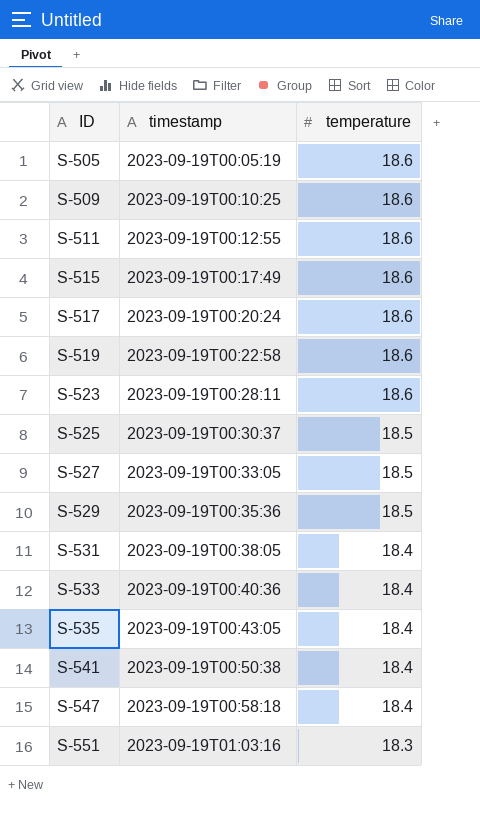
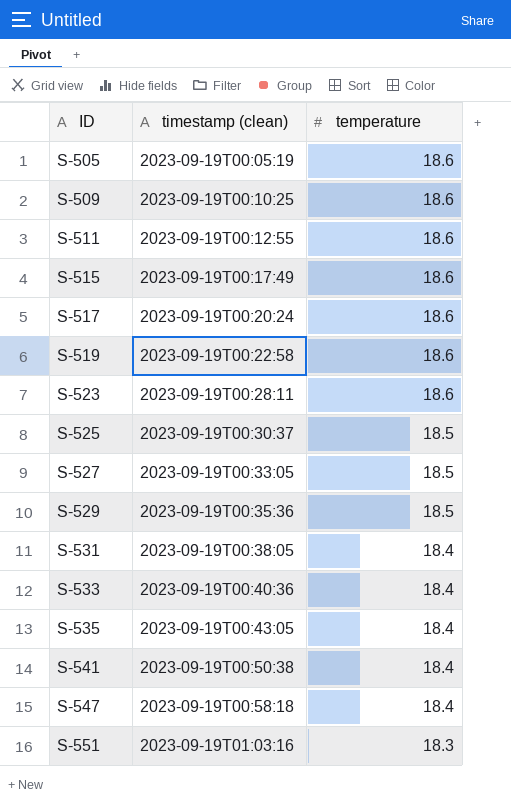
column name: timestamp -> timestamp (clean)

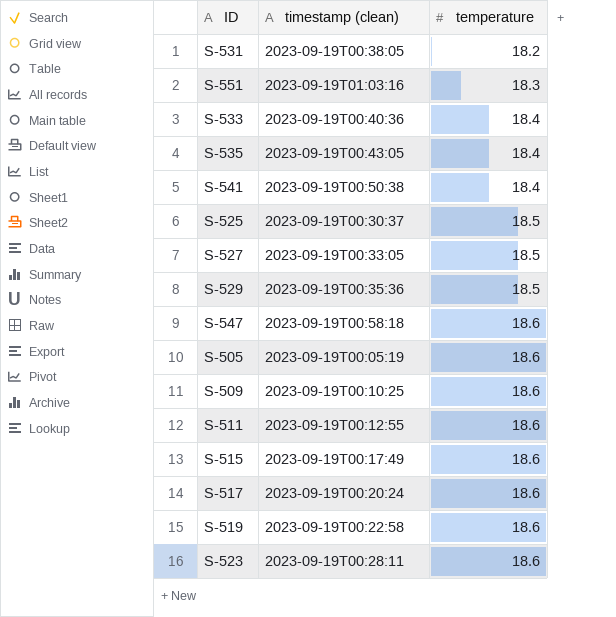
row order: ID ascending -> temperature ascending
S-531 | temperature: 18.4 -> 18.2
S-547 | temperature: 18.4 -> 18.6

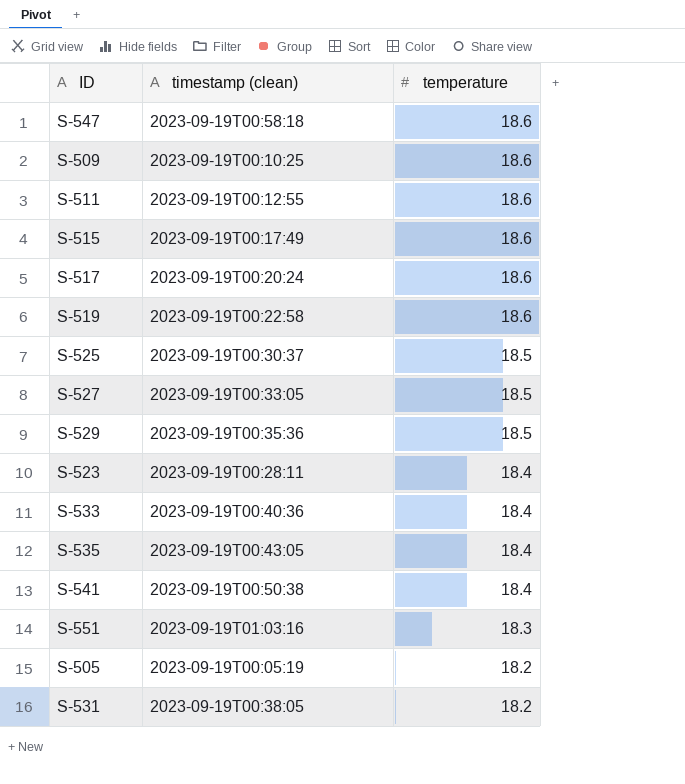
row order: temperature ascending -> temperature descending
S-523 | temperature: 18.6 -> 18.4
S-505 | temperature: 18.6 -> 18.2

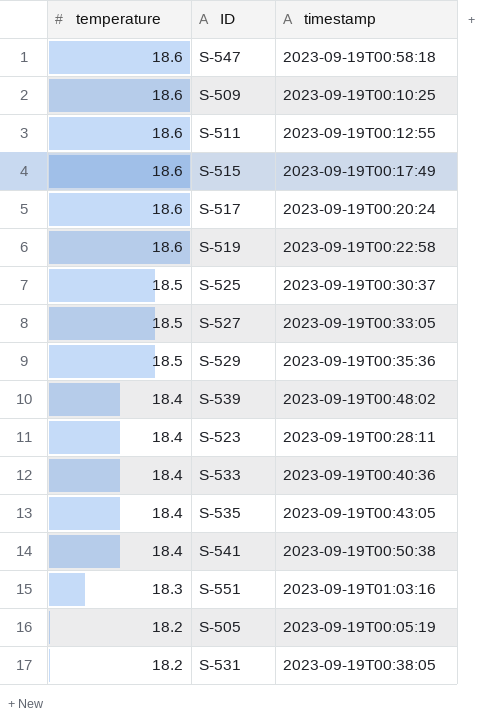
column temperature | position: 3 -> 1
column name: timestamp (clean) -> timestamp
row S-539: none -> 18.4 | 2023-09-19T00:48:02

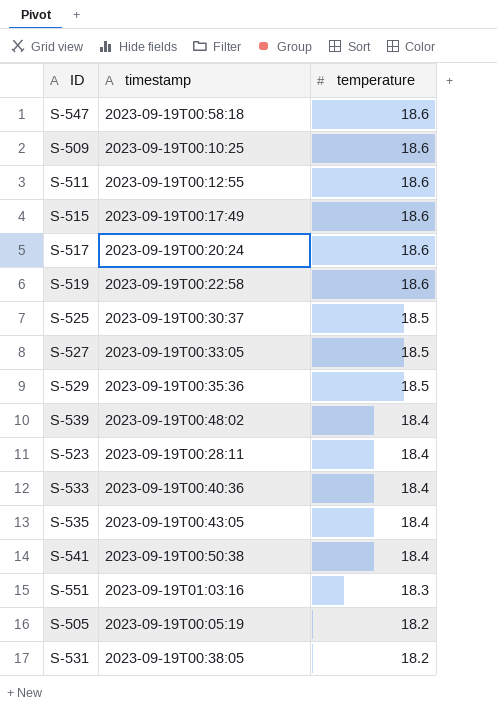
column temperature | position: 1 -> 3

